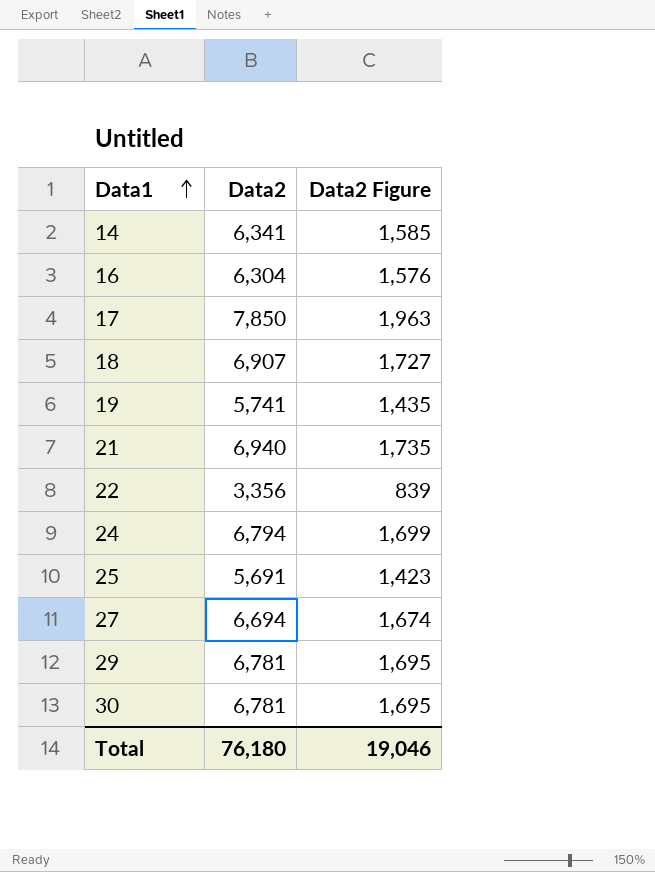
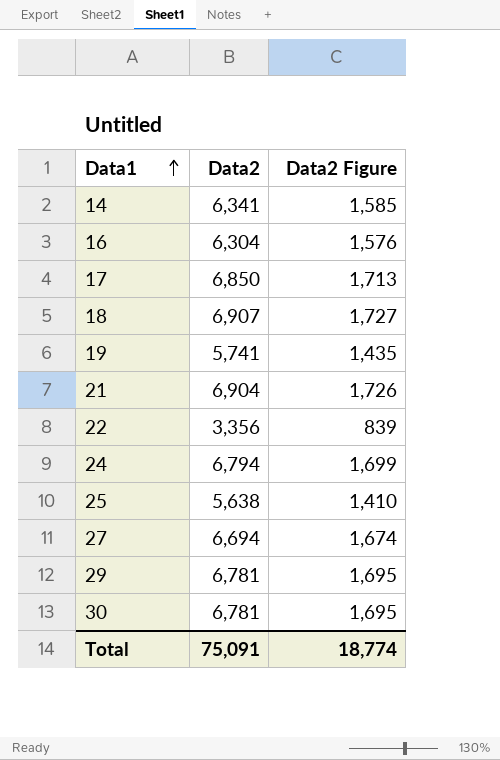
17 | Data2: 7,850 -> 6,850
17 | Data2 Figure: 1,963 -> 1,713
21 | Data2: 6,940 -> 6,904
21 | Data2 Figure: 1,735 -> 1,726
25 | Data2: 5,691 -> 5,638
25 | Data2 Figure: 1,423 -> 1,410
Total | Data2: 76,180 -> 75,091
Total | Data2 Figure: 19,046 -> 18,774

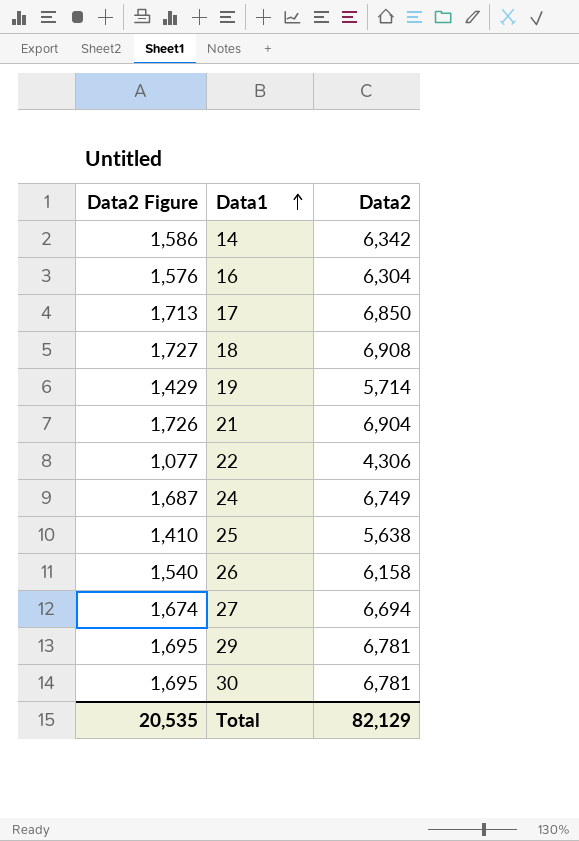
column Data2 Figure | position: 3 -> 1
14 | Data2 Figure: 1,585 -> 1,586
14 | Data2: 6,341 -> 6,342
18 | Data2: 6,907 -> 6,908
19 | Data2 Figure: 1,435 -> 1,429
19 | Data2: 5,741 -> 5,714
22 | Data2 Figure: 839 -> 1,077
22 | Data2: 3,356 -> 4,306
24 | Data2 Figure: 1,699 -> 1,687
24 | Data2: 6,794 -> 6,749
row 26: none -> 1,540 | 6,158
Total | Data2 Figure: 18,774 -> 20,535
Total | Data2: 75,091 -> 82,129

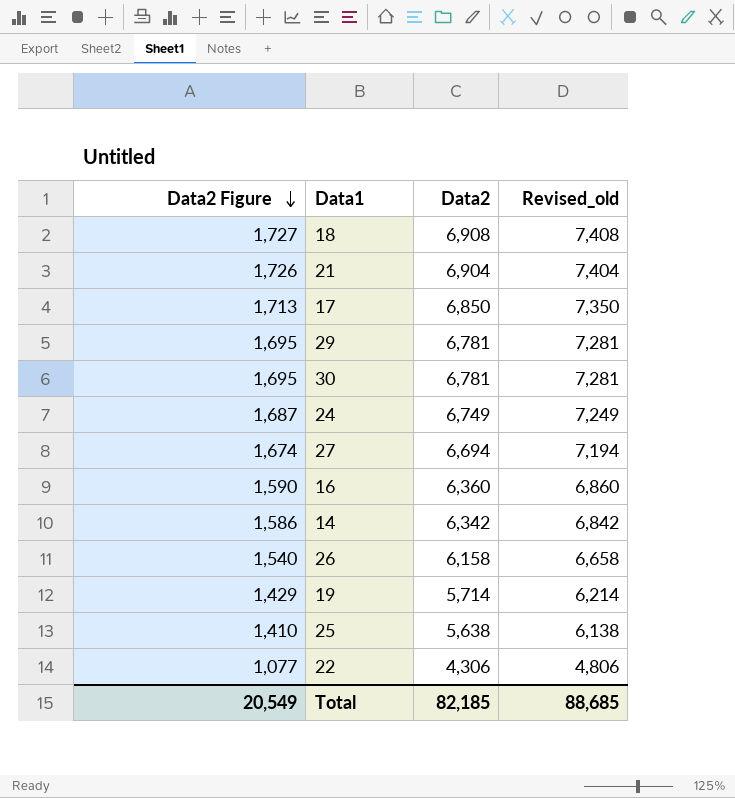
row order: Data1 ascending -> Data2 Figure descending
column Revised_old | formula: none -> [Data2] + 500
16 | Data2 Figure: 1,576 -> 1,590
16 | Data2: 6,304 -> 6,360
Total | Data2 Figure: 20,535 -> 20,549
Total | Data2: 82,129 -> 82,185

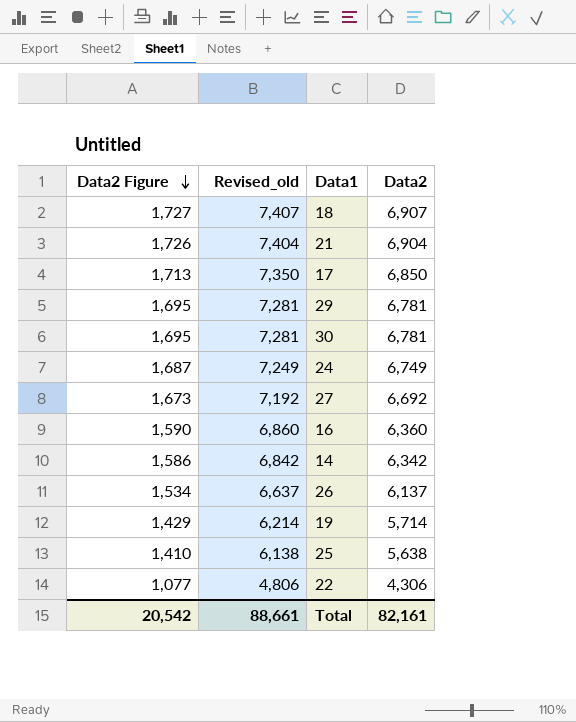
column Revised_old | position: 4 -> 2
18 | Revised_old: 7,408 -> 7,407
18 | Data2: 6,908 -> 6,907
27 | Data2 Figure: 1,674 -> 1,673
27 | Revised_old: 7,194 -> 7,192
27 | Data2: 6,694 -> 6,692
26 | Data2 Figure: 1,540 -> 1,534
26 | Revised_old: 6,658 -> 6,637
26 | Data2: 6,158 -> 6,137
Total | Data2 Figure: 20,549 -> 20,542
Total | Revised_old: 88,685 -> 88,661
Total | Data2: 82,185 -> 82,161

